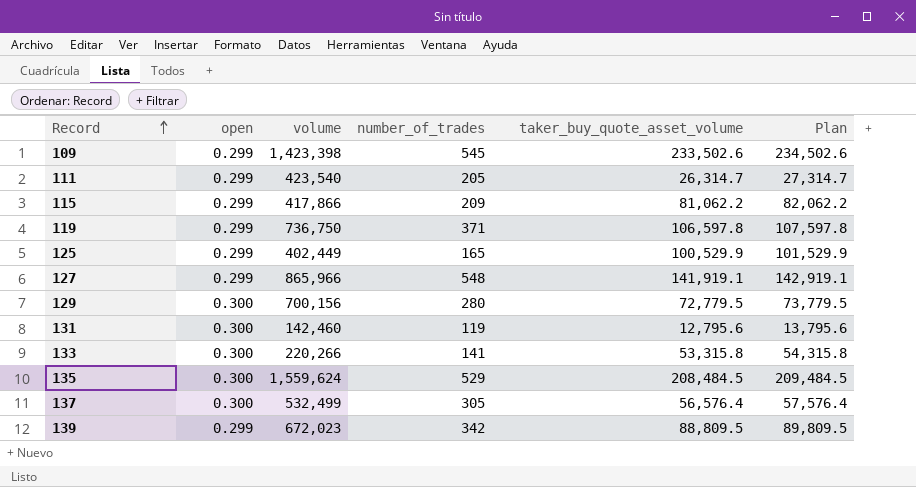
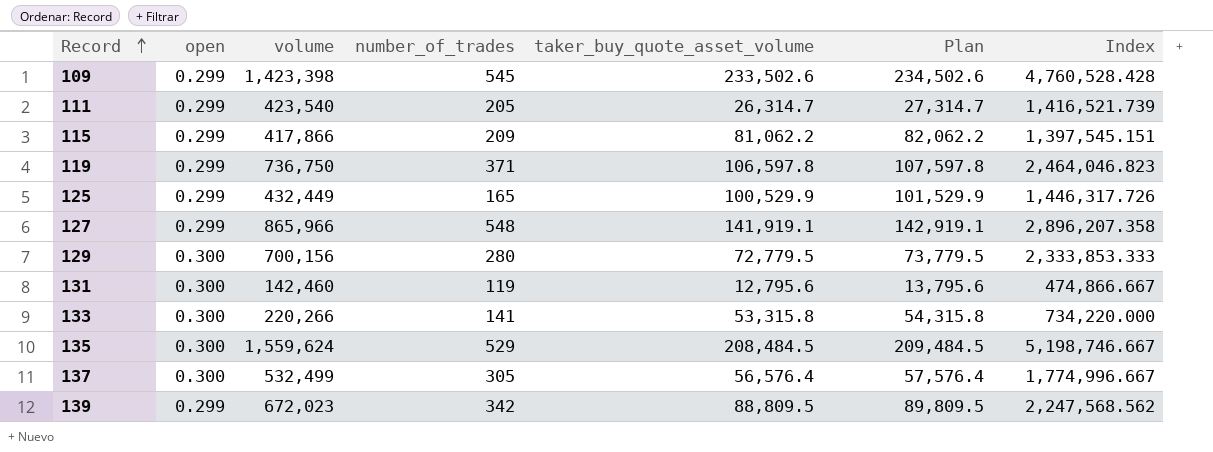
column Index | formula: none -> [volume] / [open]
125 | volume: 402,449 -> 432,449

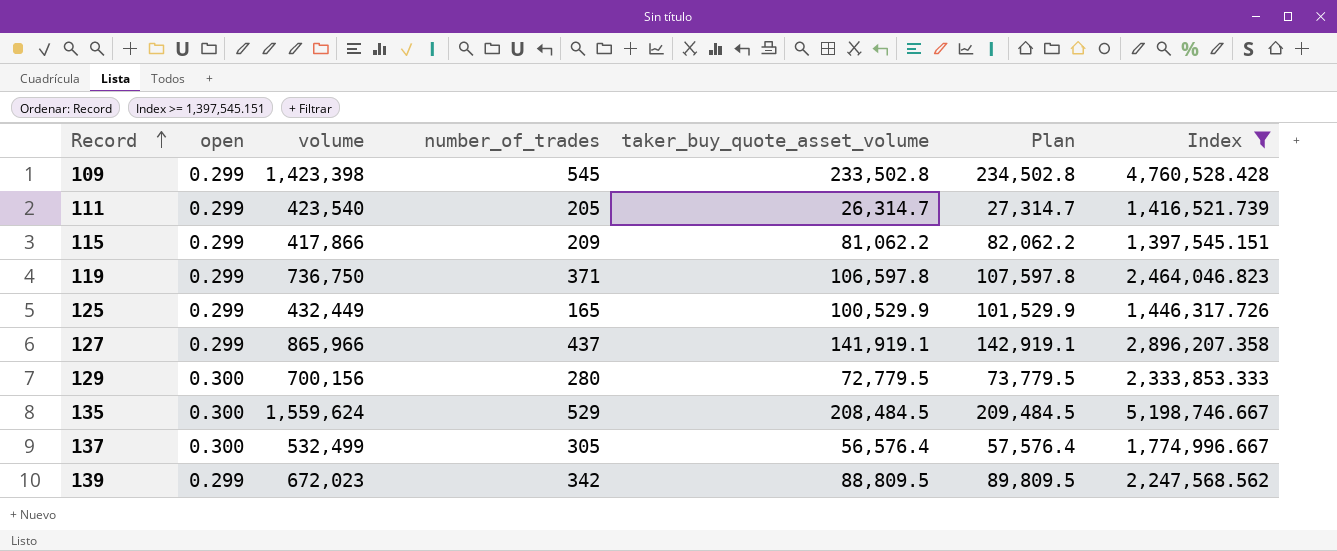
filter: none -> Index >= 1,397,545.151
109 | taker_buy_quote_asset_volume: 233,502.6 -> 233,502.8
109 | Plan: 234,502.6 -> 234,502.8
127 | number_of_trades: 548 -> 437

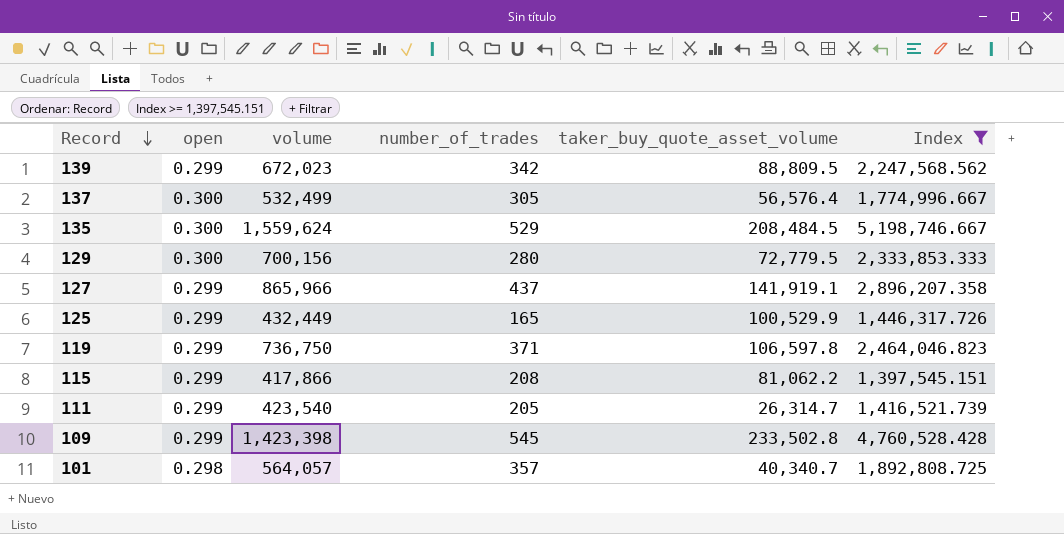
row order: Record ascending -> Record descending
column Plan | formula: [taker_buy_quote_asset_volume] + 1000 -> none
115 | number_of_trades: 209 -> 208
row 101: none -> 0.298 | 564,057 | 357 | 40,340.7 | 1,892,808.725

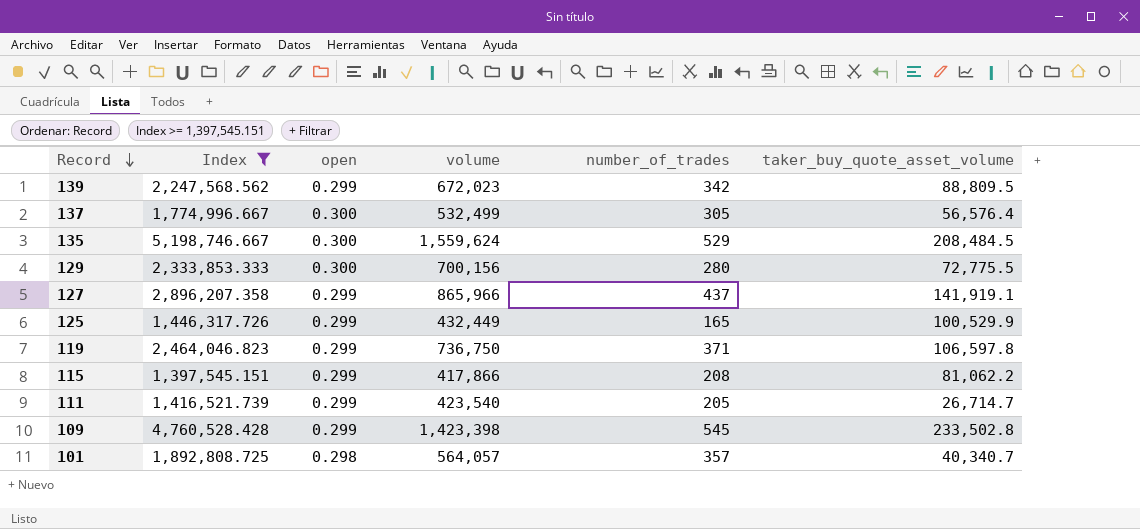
column Index | position: 6 -> 2
129 | taker_buy_quote_asset_volume: 72,779.5 -> 72,775.5
111 | taker_buy_quote_asset_volume: 26,314.7 -> 26,714.7

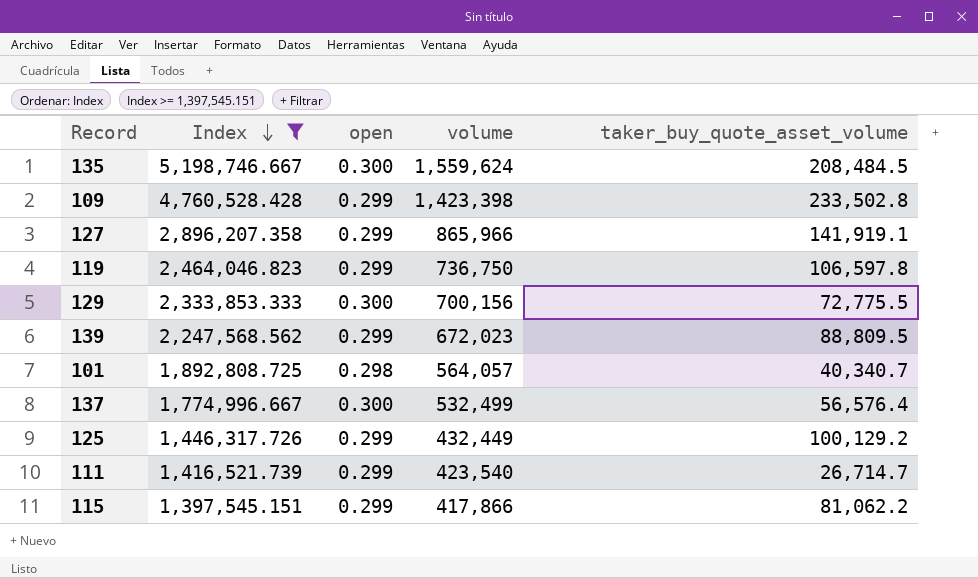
row order: Record descending -> Index descending
column number_of_trades | position: 5 -> none
125 | taker_buy_quote_asset_volume: 100,529.9 -> 100,129.2

